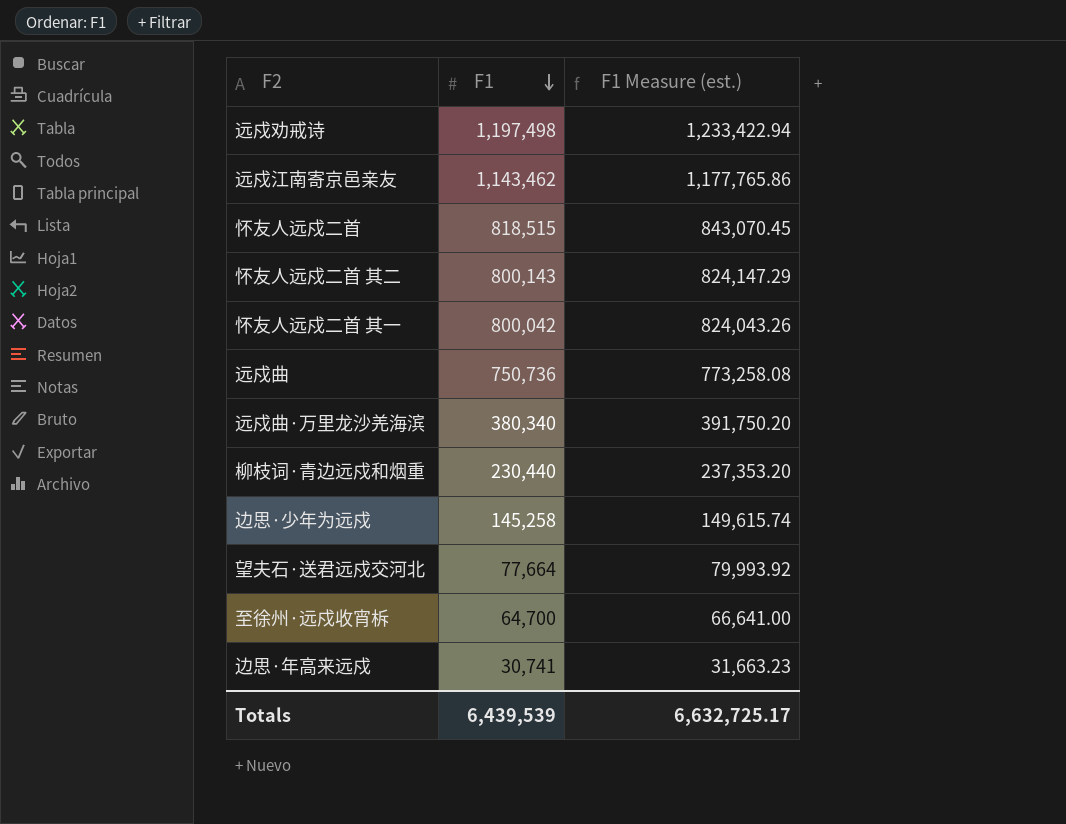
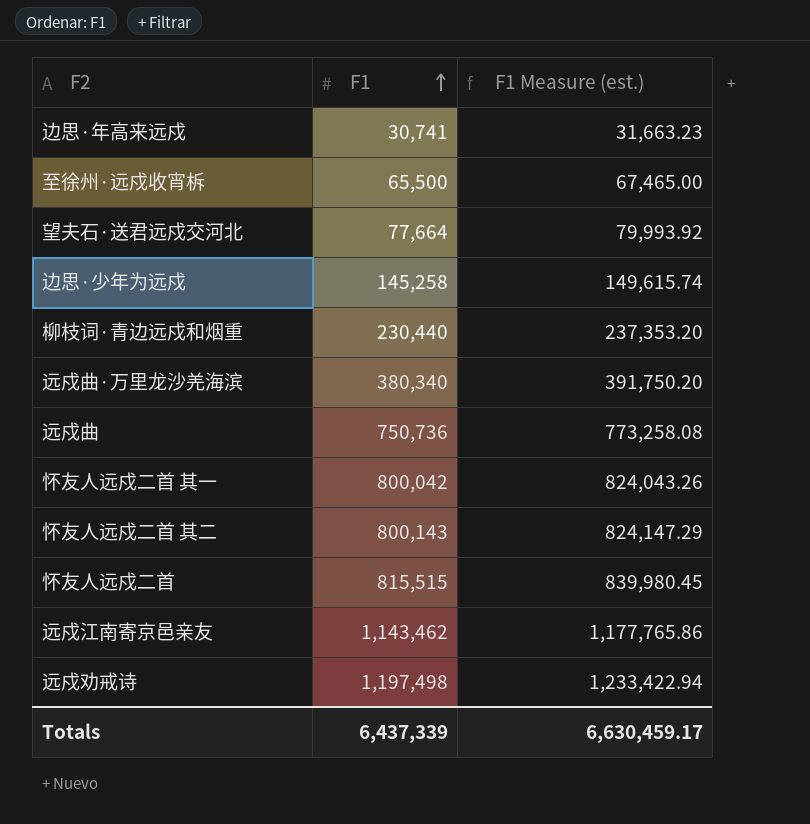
row order: F1 descending -> F1 ascending
至徐州·远戍收宵柝 | F1: 64,700 -> 65,500
至徐州·远戍收宵柝 | F1 Measure (est.): 66,641.00 -> 67,465.00
怀友人远戍二首 | F1: 818,515 -> 815,515
怀友人远戍二首 | F1 Measure (est.): 843,070.45 -> 839,980.45
Totals | F1: 6,439,539 -> 6,437,339
Totals | F1 Measure (est.): 6,632,725.17 -> 6,630,459.17

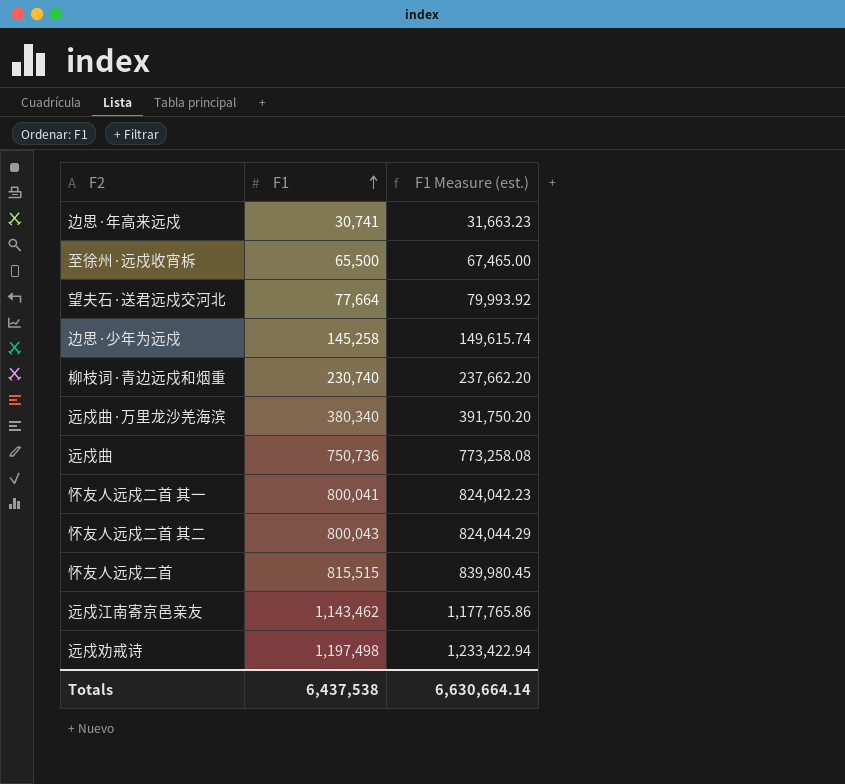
柳枝词·青边远戍和烟重 | F1: 230,440 -> 230,740
柳枝词·青边远戍和烟重 | F1 Measure (est.): 237,353.20 -> 237,662.20
怀友人远戍二首 其一 | F1: 800,042 -> 800,041
怀友人远戍二首 其一 | F1 Measure (est.): 824,043.26 -> 824,042.23
怀友人远戍二首 其二 | F1: 800,143 -> 800,043
怀友人远戍二首 其二 | F1 Measure (est.): 824,147.29 -> 824,044.29
Totals | F1: 6,437,339 -> 6,437,538
Totals | F1 Measure (est.): 6,630,459.17 -> 6,630,664.14

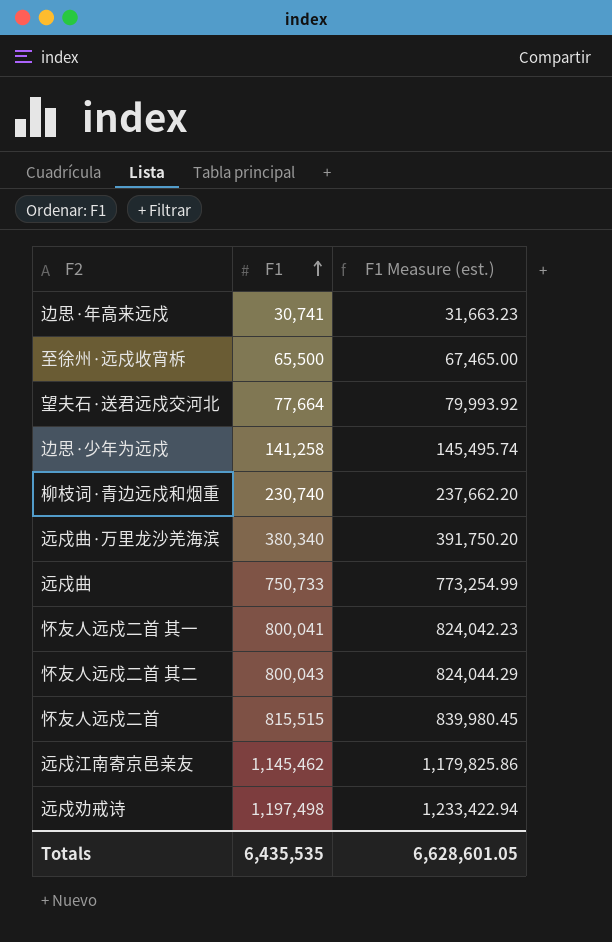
边思·少年为远戍 | F1: 145,258 -> 141,258
边思·少年为远戍 | F1 Measure (est.): 149,615.74 -> 145,495.74
远戍曲 | F1: 750,736 -> 750,733
远戍曲 | F1 Measure (est.): 773,258.08 -> 773,254.99
远戍江南寄京邑亲友 | F1: 1,143,462 -> 1,145,462
远戍江南寄京邑亲友 | F1 Measure (est.): 1,177,765.86 -> 1,179,825.86
Totals | F1: 6,437,538 -> 6,435,535
Totals | F1 Measure (est.): 6,630,664.14 -> 6,628,601.05

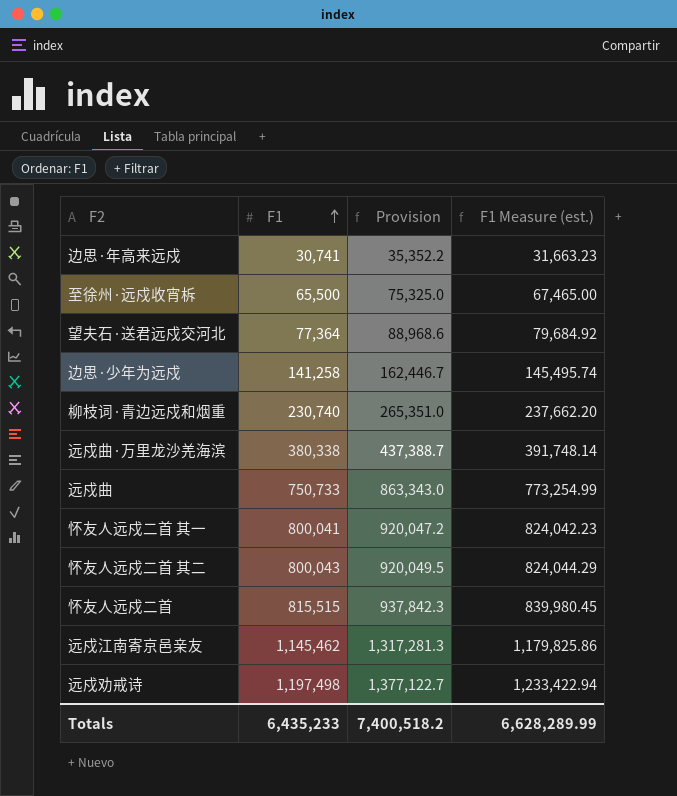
column Provision | formula: none -> [F1] * 1.15
望夫石·送君远戍交河北 | F1: 77,664 -> 77,364
望夫石·送君远戍交河北 | F1 Measure (est.): 79,993.92 -> 79,684.92
远戍曲·万里龙沙羌海滨 | F1: 380,340 -> 380,338
远戍曲·万里龙沙羌海滨 | F1 Measure (est.): 391,750.20 -> 391,748.14
Totals | F1: 6,435,535 -> 6,435,233
Totals | F1 Measure (est.): 6,628,601.05 -> 6,628,289.99

